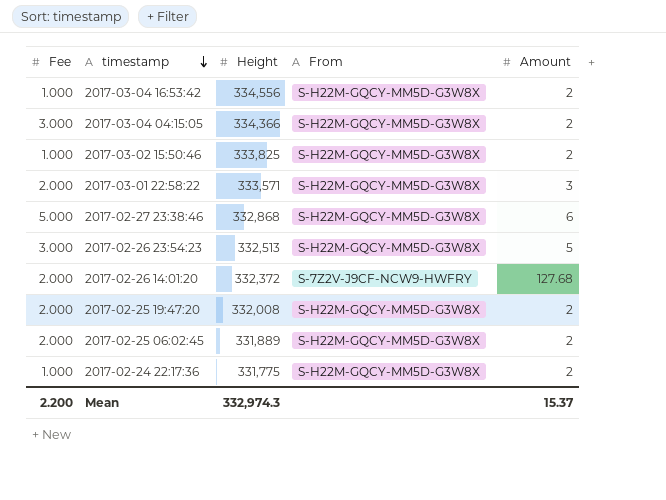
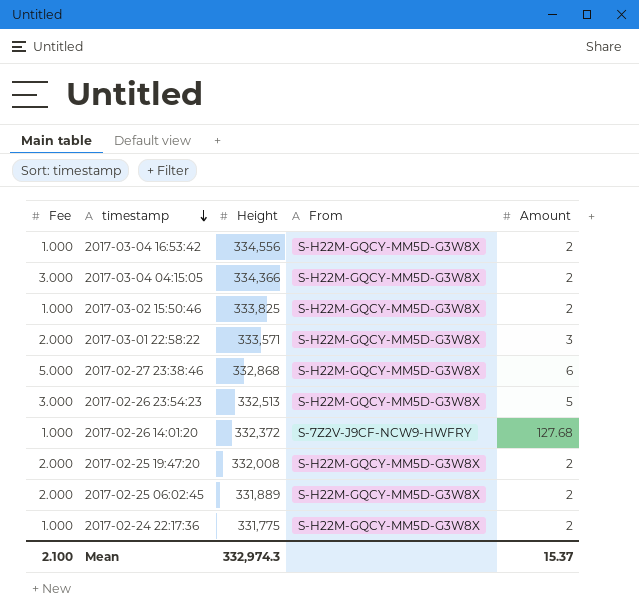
2017-02-26 14:01:20 | Fee: 2.000 -> 1.000
Mean | Fee: 2.200 -> 2.100

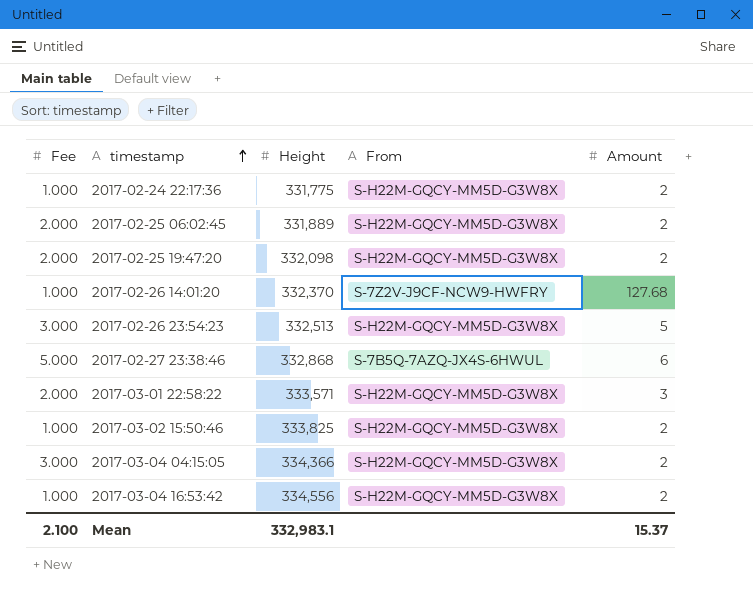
row order: timestamp descending -> timestamp ascending
2017-02-25 19:47:20 | Height: 332,008 -> 332,098
2017-02-26 14:01:20 | Height: 332,372 -> 332,370
2017-02-27 23:38:46 | From: S-H22M-GQCY-MM5D-G3W8X -> S-7B5Q-7AZQ-JX4S-6HWUL
Mean | Height: 332,974.3 -> 332,983.1

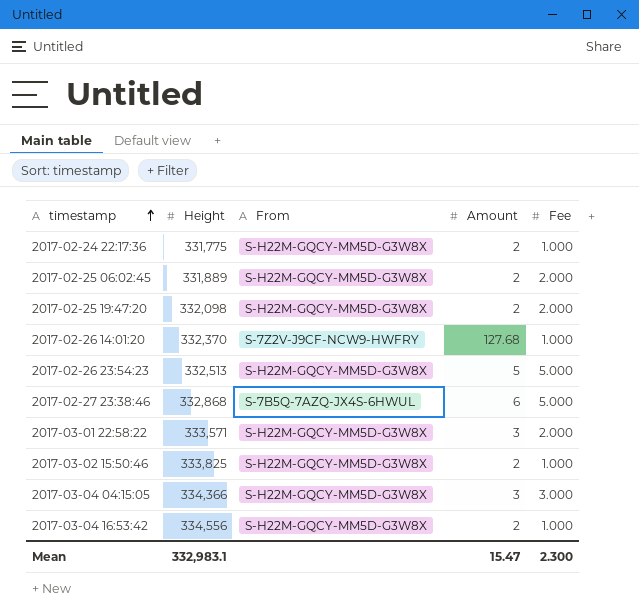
column Fee | position: 1 -> 5
2017-02-26 23:54:23 | Fee: 3.000 -> 5.000
2017-03-04 04:15:05 | Amount: 2 -> 3
Mean | Amount: 15.37 -> 15.47
Mean | Fee: 2.100 -> 2.300

